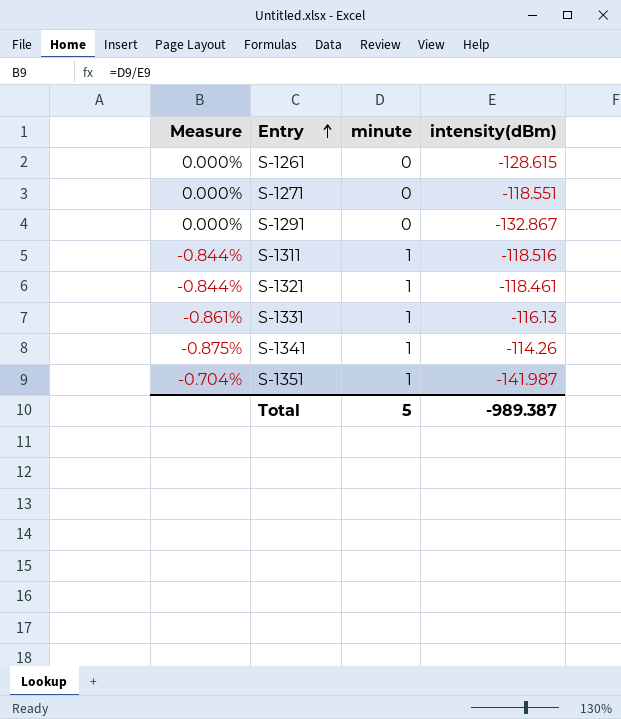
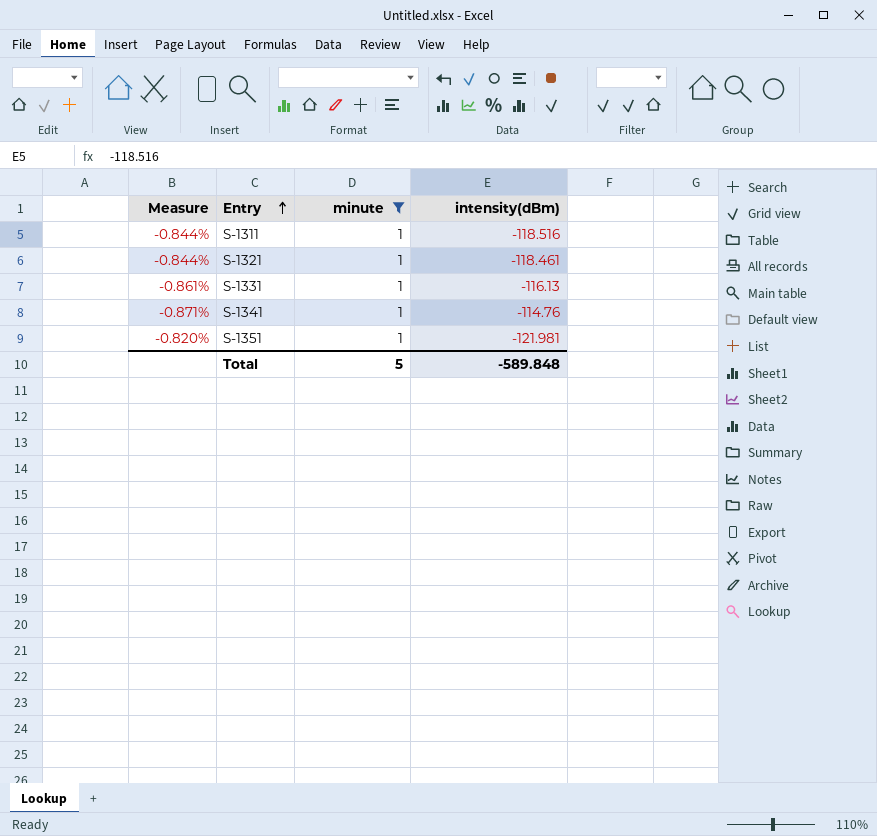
filter: none -> minute = 1
S-1341 | Measure: -0.875% -> -0.871%
S-1341 | intensity(dBm): -114.26 -> -114.76
S-1351 | Measure: -0.704% -> -0.820%
S-1351 | intensity(dBm): -141.987 -> -121.981
Total | intensity(dBm): -989.387 -> -589.848

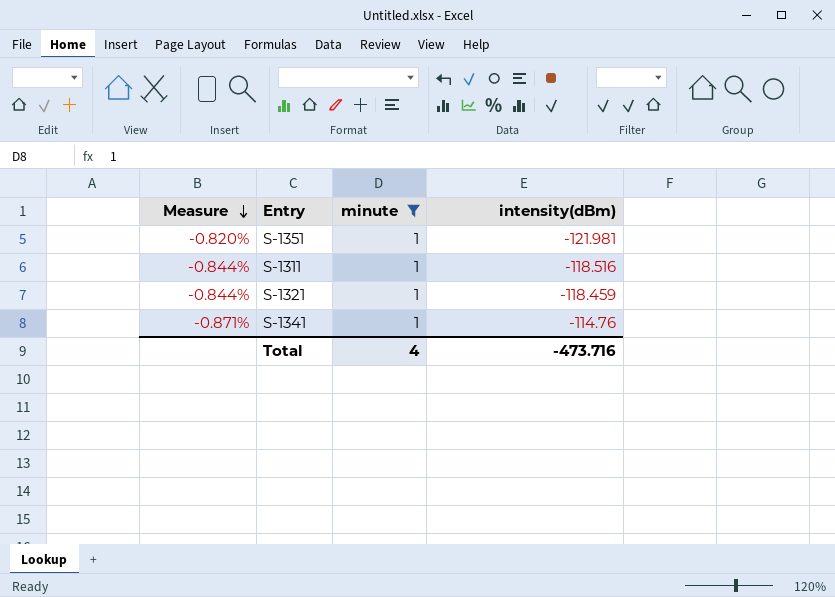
row order: Entry ascending -> Measure descending
row S-1331: -0.861% | 1 | -116.13 -> none
S-1321 | intensity(dBm): -118.461 -> -118.459
Total | minute: 5 -> 4
Total | intensity(dBm): -589.848 -> -473.716

